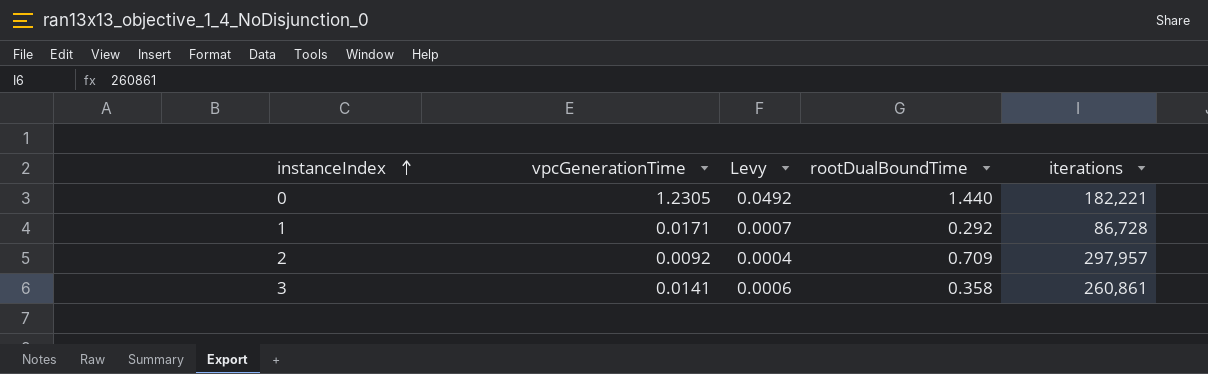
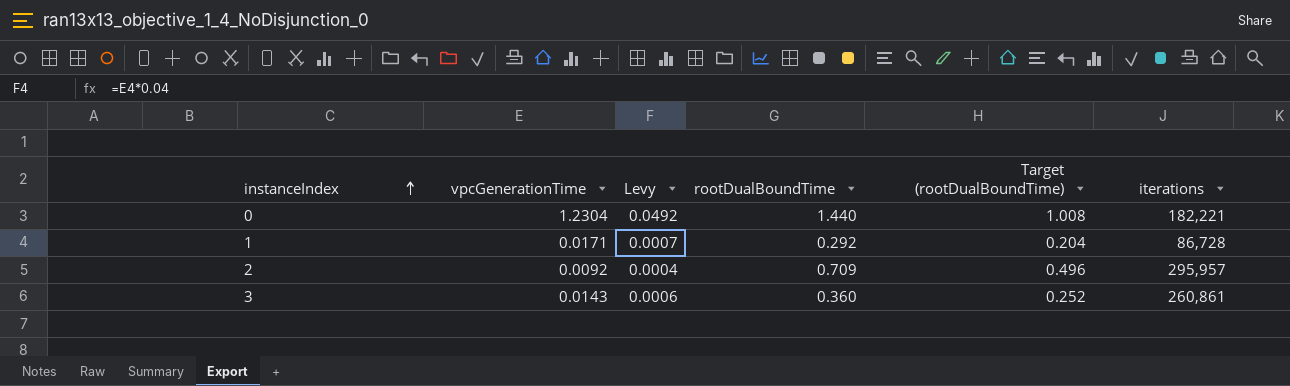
column Target (rootDualBoundTime) | formula: none -> [rootDualBoundTime] * 0.7
0 | vpcGenerationTime: 1.2305 -> 1.2304
2 | iterations: 297,957 -> 295,957
3 | vpcGenerationTime: 0.0141 -> 0.0143
3 | rootDualBoundTime: 0.358 -> 0.360

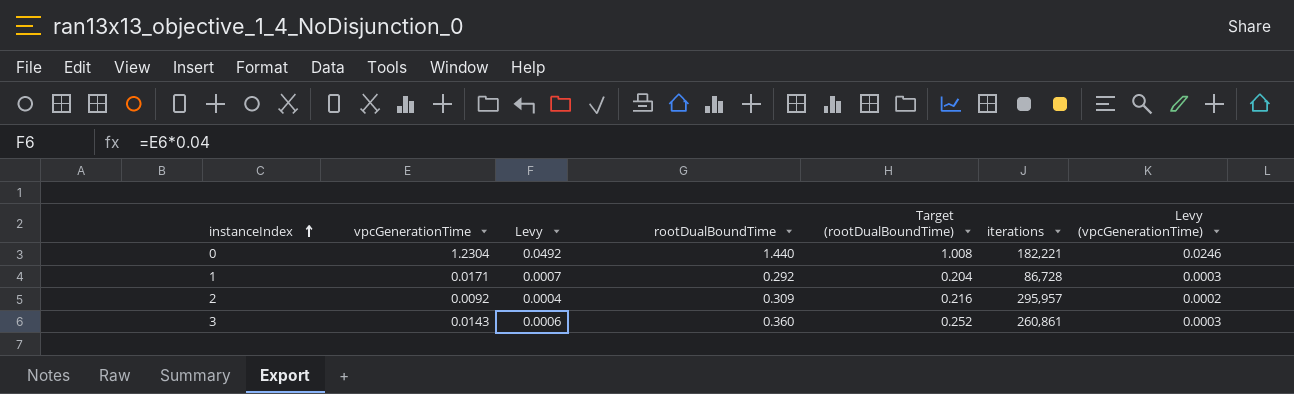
column Levy (vpcGenerationTime) | formula: none -> [vpcGenerationTime] * 0.02
2 | rootDualBoundTime: 0.709 -> 0.309
2 | Target (rootDualBoundTime): 0.496 -> 0.216

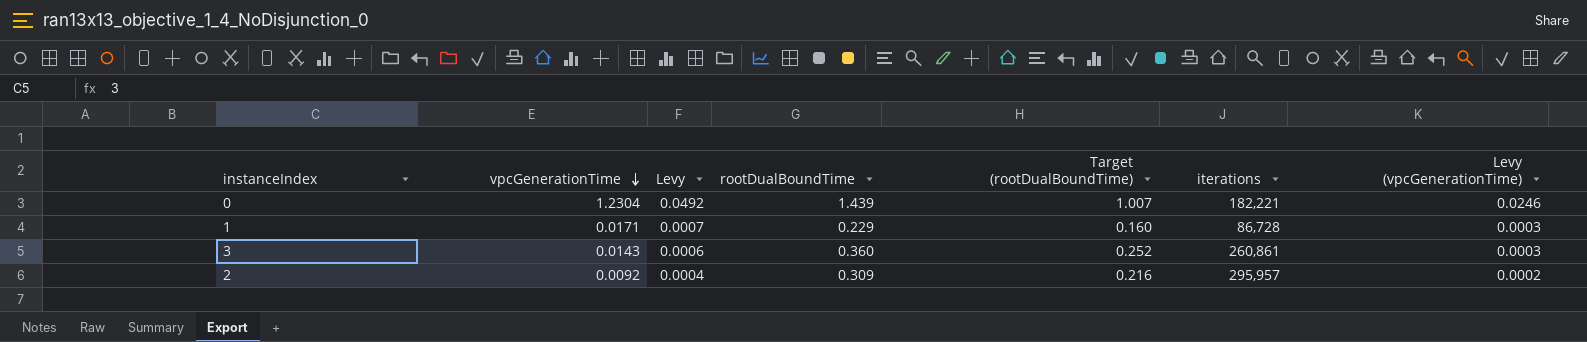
row order: instanceIndex ascending -> vpcGenerationTime descending
0 | rootDualBoundTime: 1.440 -> 1.439
0 | Target (rootDualBoundTime): 1.008 -> 1.007
1 | rootDualBoundTime: 0.292 -> 0.229
1 | Target (rootDualBoundTime): 0.204 -> 0.160

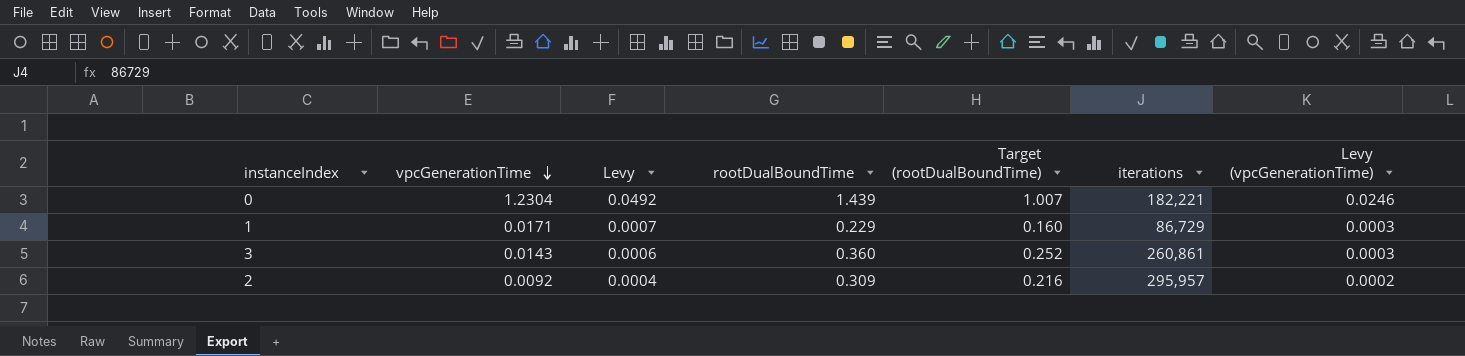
1 | iterations: 86,728 -> 86,729

